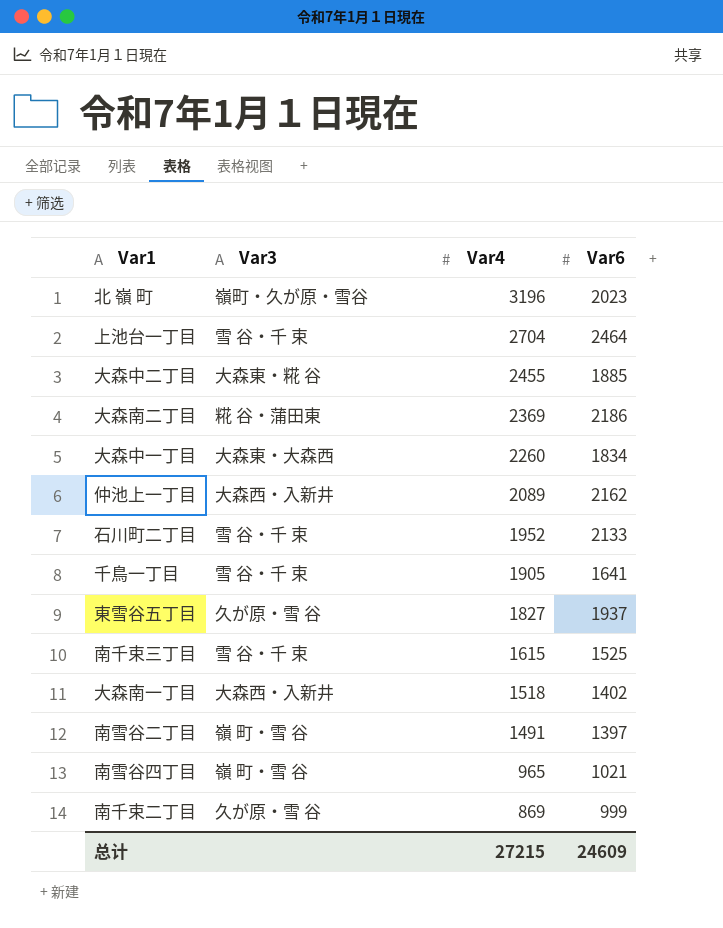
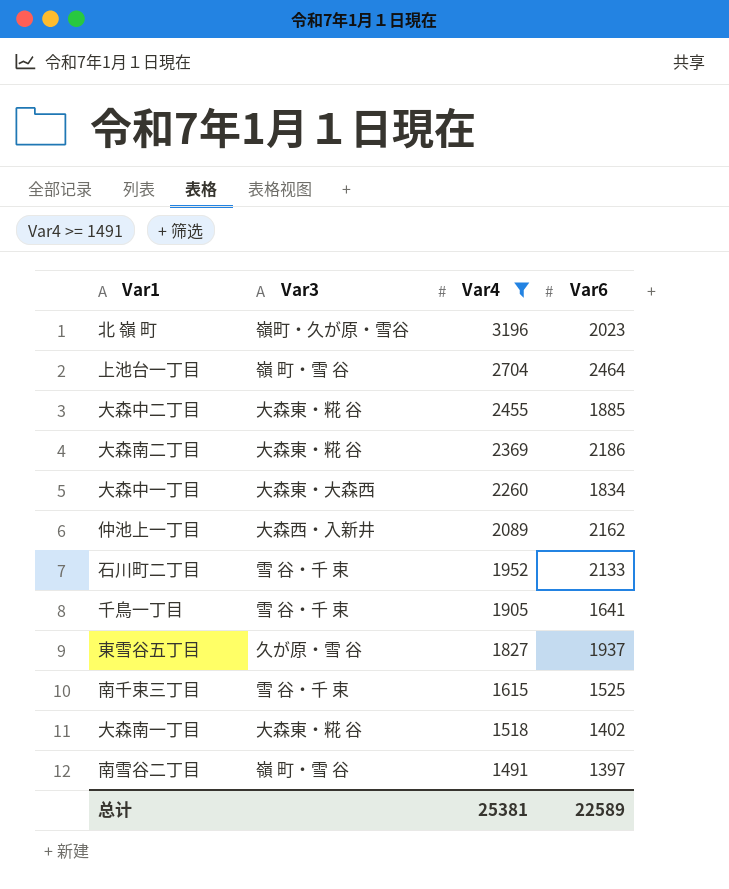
filter: none -> Var4 >= 1491
上池台一丁目 | Var3: 雪 谷・千 束 -> 嶺 町・雪 谷
大森南二丁目 | Var3: 糀 谷・蒲田東 -> 大森東・糀 谷
大森南一丁目 | Var3: 大森西・入新井 -> 大森東・糀 谷
总计 | Var4: 27215 -> 25381
总计 | Var6: 24609 -> 22589

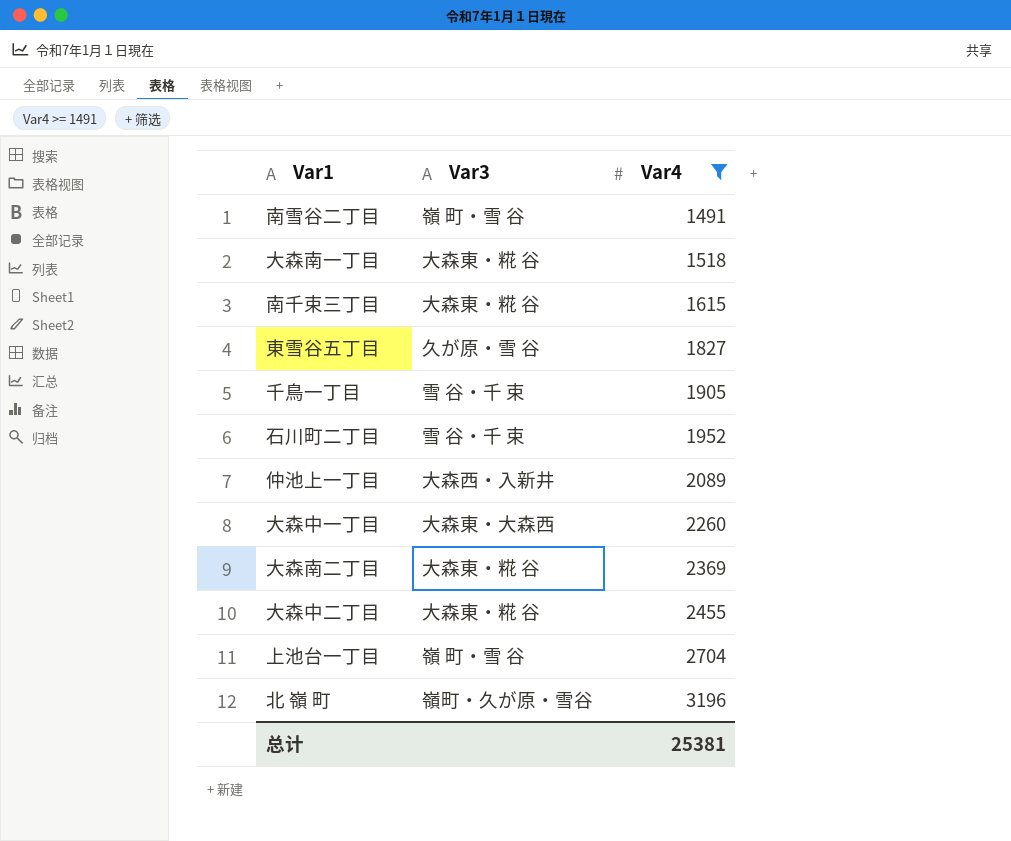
row order: Var4 descending -> Var4 ascending
column Var6 | position: 4 -> none
南千束三丁目 | Var3: 雪 谷・千 束 -> 大森東・糀 谷

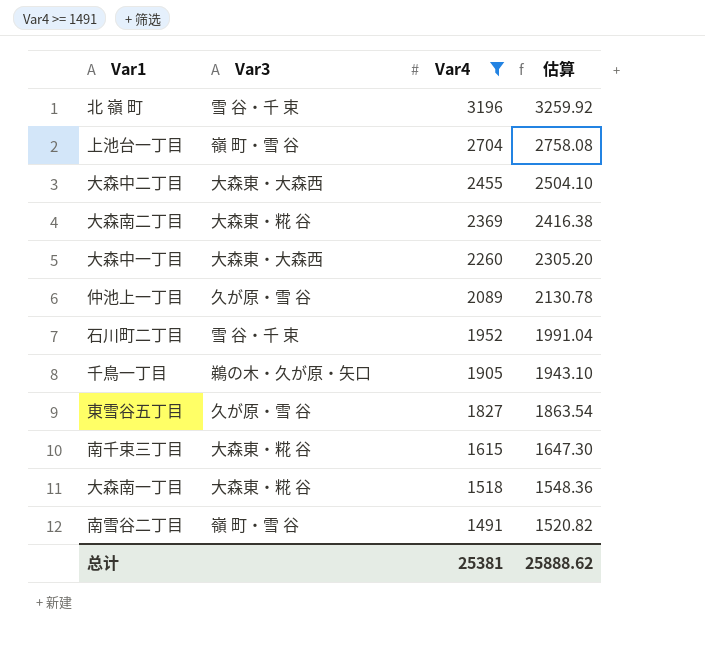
row order: Var4 ascending -> Var4 descending
column 估算 | formula: none -> [Var4] * 1.02
北 嶺 町 | Var3: 嶺町・久が原・雪谷 -> 雪 谷・千 束
大森中二丁目 | Var3: 大森東・糀 谷 -> 大森東・大森西
仲池上一丁目 | Var3: 大森西・入新井 -> 久が原・雪 谷
千鳥一丁目 | Var3: 雪 谷・千 束 -> 鵜の木・久が原・矢口

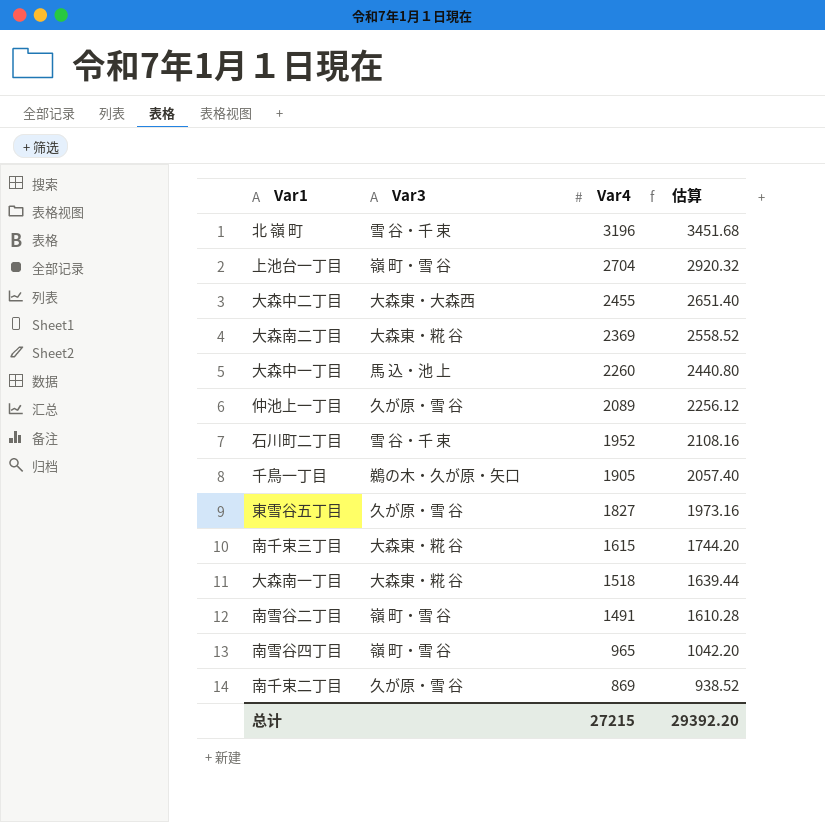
filter: Var4 >= 1491 -> none
column 估算 | formula: [Var4] * 1.02 -> [Var4] * 1.08
大森中一丁目 | Var3: 大森東・大森西 -> 馬 込・池 上
总计 | Var4: 25381 -> 27215
总计 | 估算: 25888.62 -> 29392.20

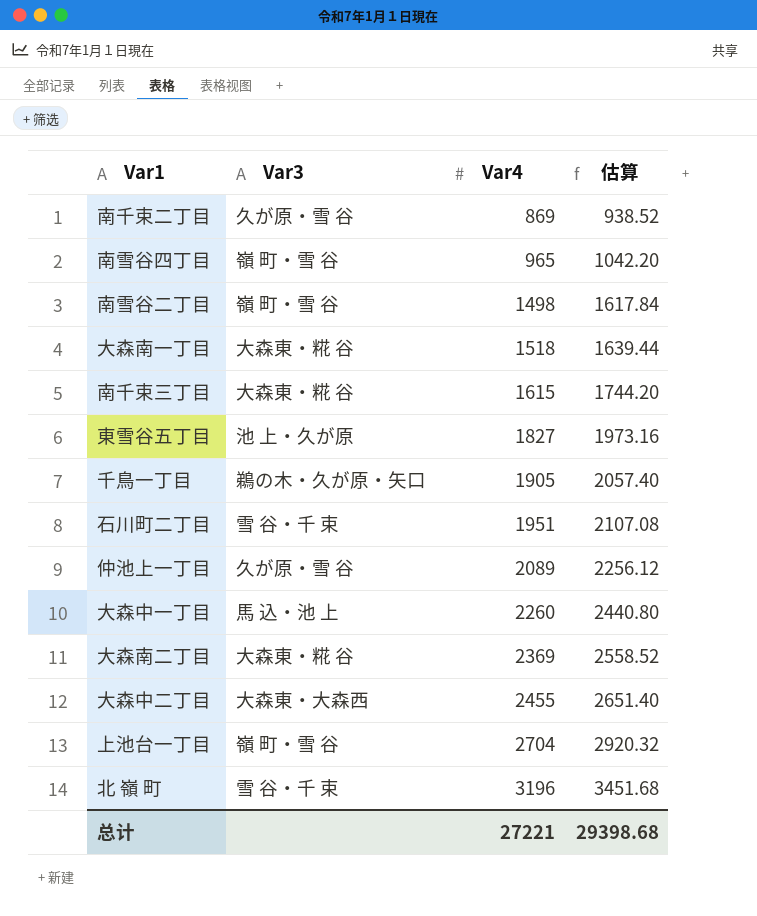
row order: Var4 descending -> Var4 ascending
南雪谷二丁目 | Var4: 1491 -> 1498
南雪谷二丁目 | 估算: 1610.28 -> 1617.84
東雪谷五丁目 | Var3: 久が原・雪 谷 -> 池 上・久が原
石川町二丁目 | Var4: 1952 -> 1951
石川町二丁目 | 估算: 2108.16 -> 2107.08
总计 | Var4: 27215 -> 27221
总计 | 估算: 29392.20 -> 29398.68

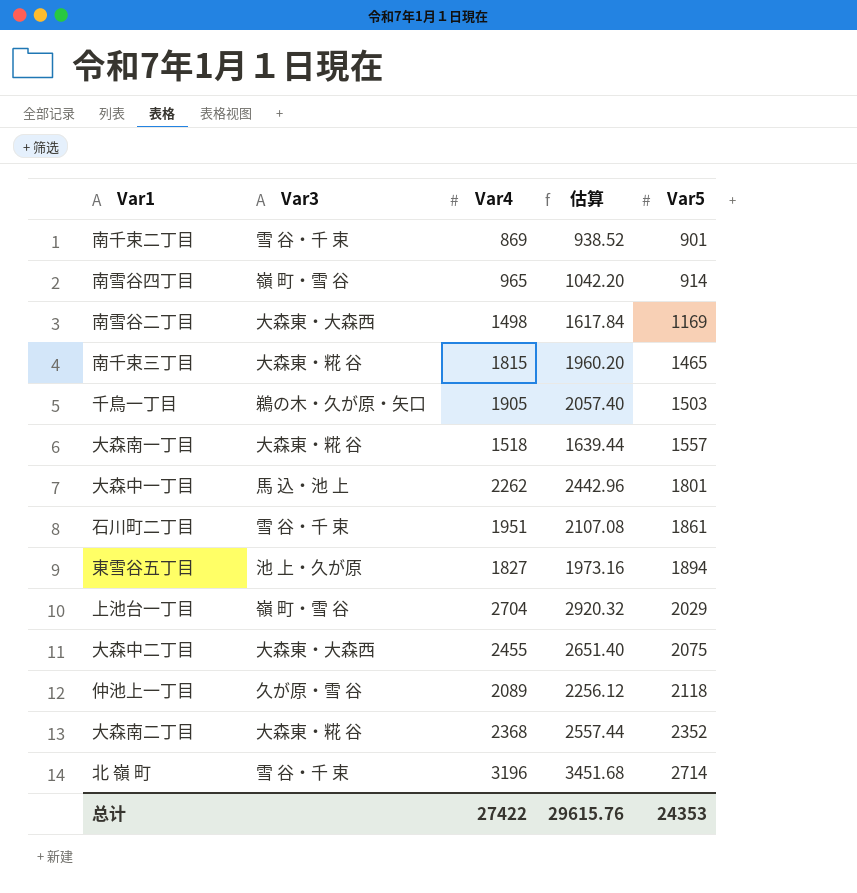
row order: Var4 ascending -> Var5 ascending
column Var5 | position: none -> 5
南千束二丁目 | Var3: 久が原・雪 谷 -> 雪 谷・千 束
南雪谷二丁目 | Var3: 嶺 町・雪 谷 -> 大森東・大森西
南千束三丁目 | Var4: 1615 -> 1815
南千束三丁目 | 估算: 1744.20 -> 1960.20
大森中一丁目 | Var4: 2260 -> 2262
大森中一丁目 | 估算: 2440.80 -> 2442.96
大森南二丁目 | Var4: 2369 -> 2368
大森南二丁目 | 估算: 2558.52 -> 2557.44
总计 | Var4: 27221 -> 27422
总计 | 估算: 29398.68 -> 29615.76

